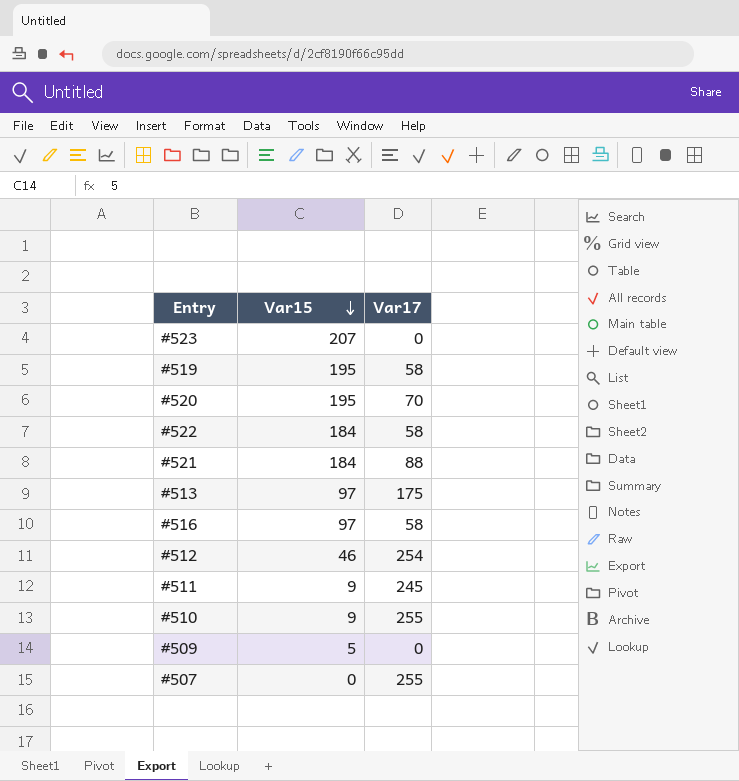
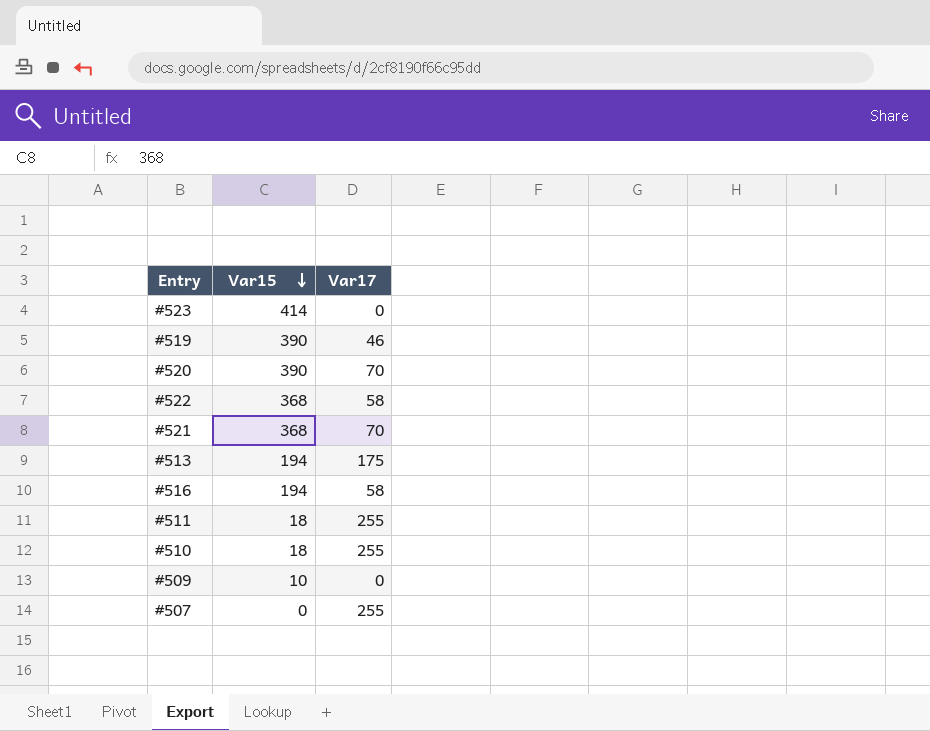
row #512: 46 | 254 -> none
#523 | Var15: 207 -> 414
#519 | Var15: 195 -> 390
#519 | Var17: 58 -> 46
#520 | Var15: 195 -> 390
#522 | Var15: 184 -> 368
#521 | Var15: 184 -> 368
#521 | Var17: 88 -> 70
#513 | Var15: 97 -> 194
#516 | Var15: 97 -> 194
#511 | Var15: 9 -> 18
#511 | Var17: 245 -> 255
#510 | Var15: 9 -> 18
#509 | Var15: 5 -> 10

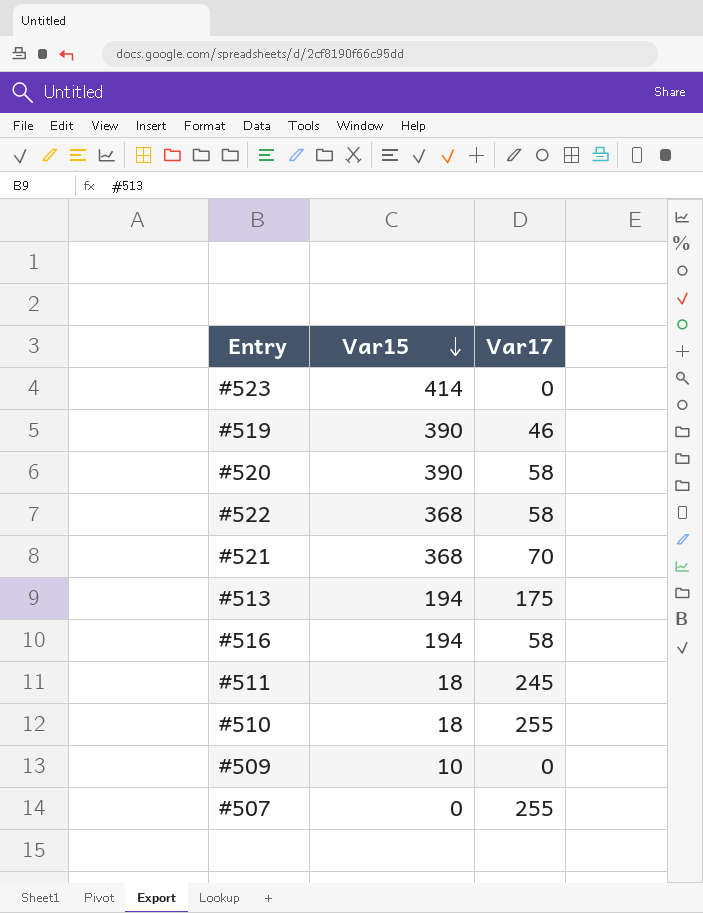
#520 | Var17: 70 -> 58
#511 | Var17: 255 -> 245

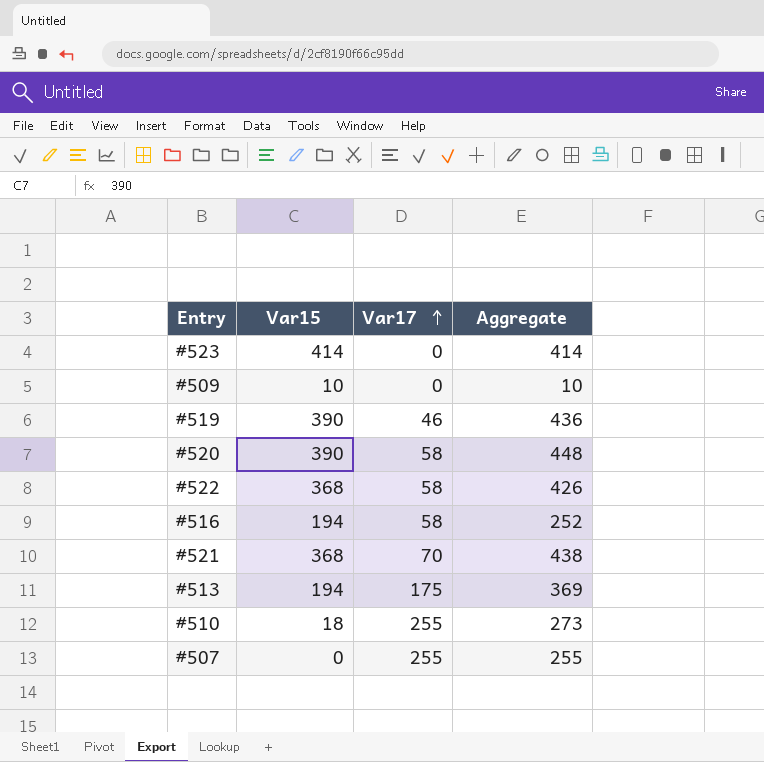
row order: Var15 descending -> Var17 ascending
column Aggregate | formula: none -> [Var15] + [Var17]
row #511: 18 | 245 -> none

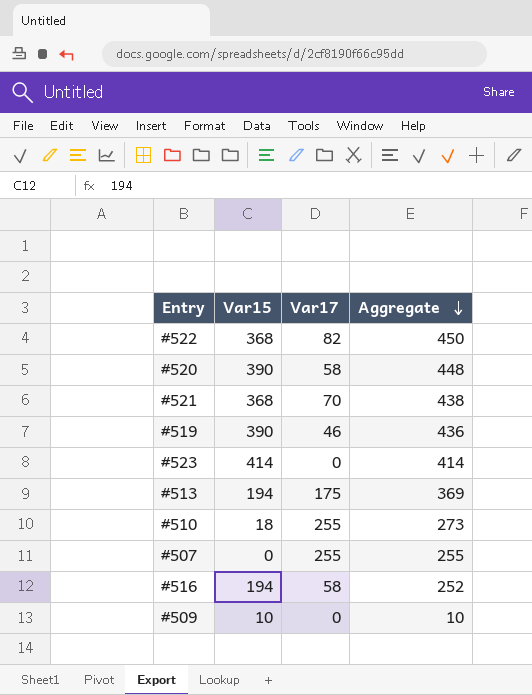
row order: Var17 ascending -> Aggregate descending
#522 | Var17: 58 -> 82
#522 | Aggregate: 426 -> 450

